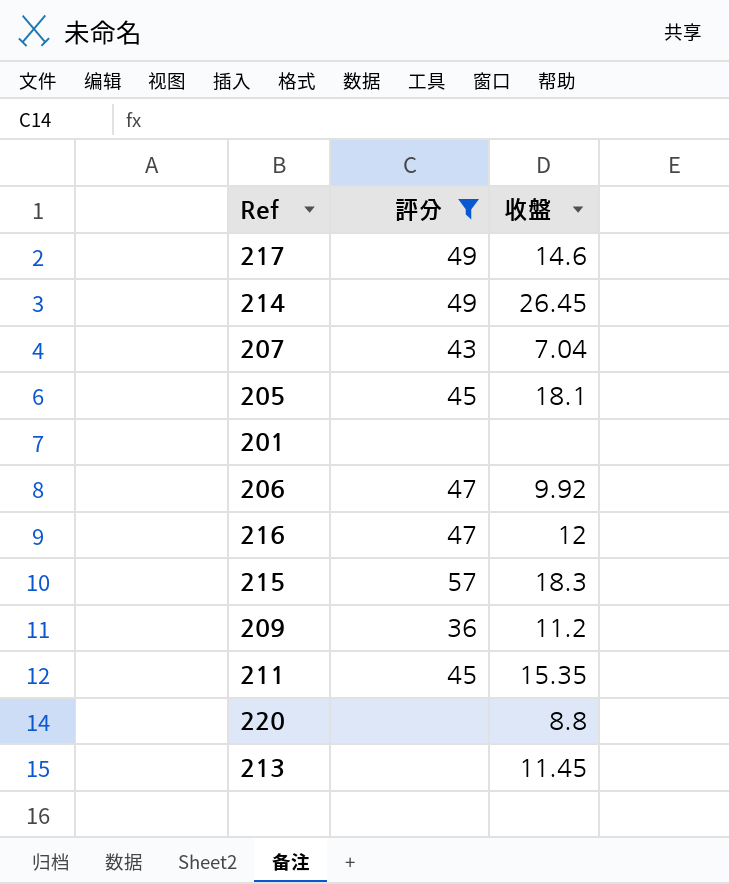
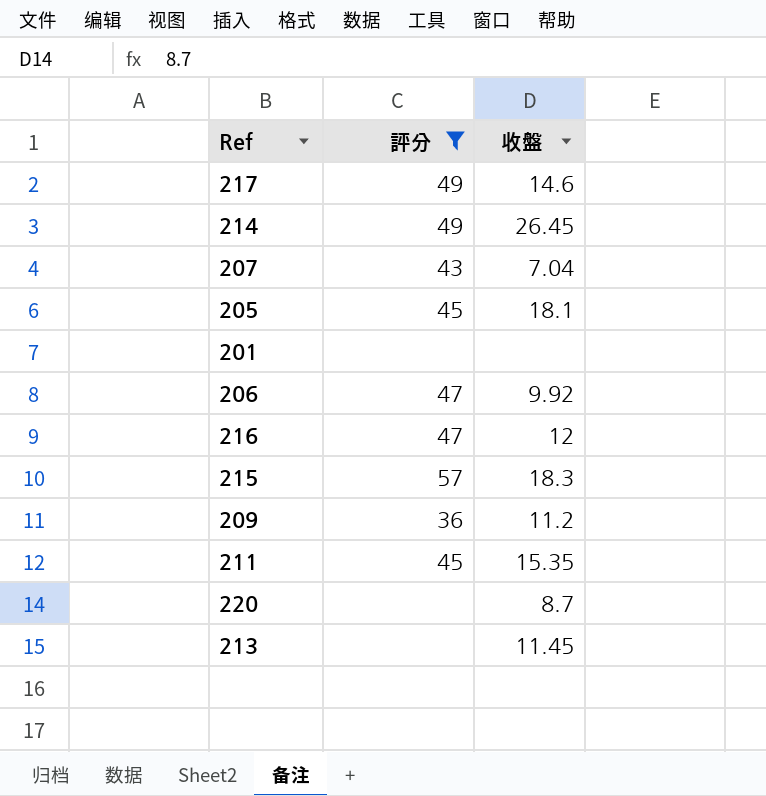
220 | 收盤: 8.8 -> 8.7

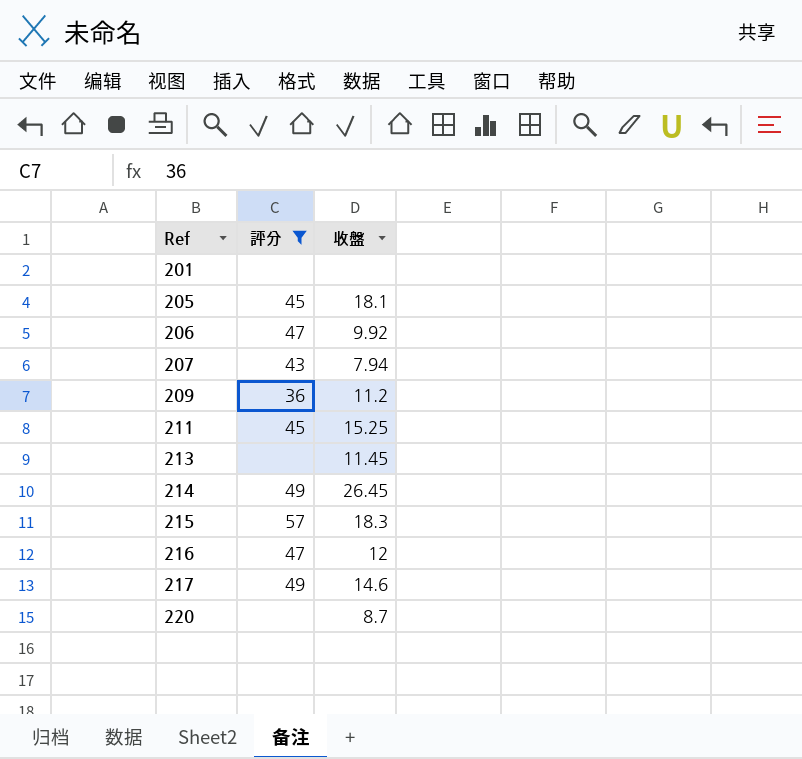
row order: none -> Ref ascending
207 | 收盤: 7.04 -> 7.94
211 | 收盤: 15.35 -> 15.25

